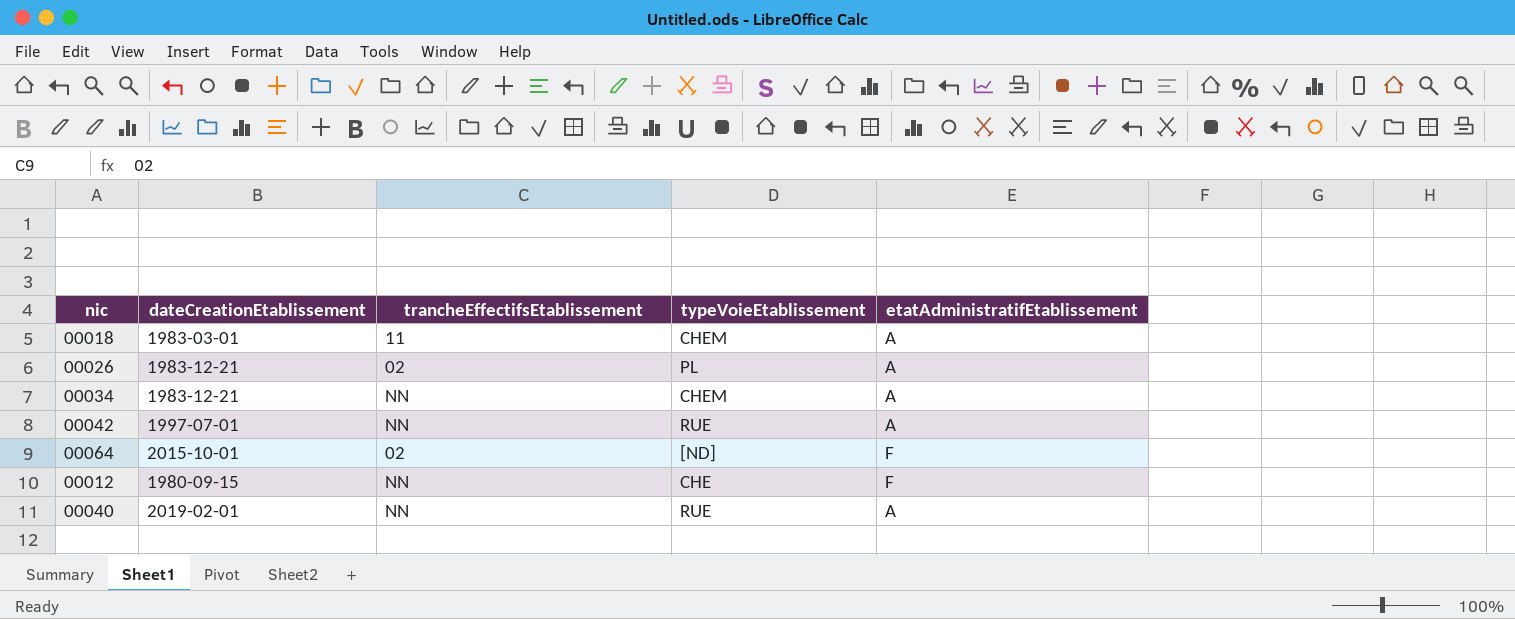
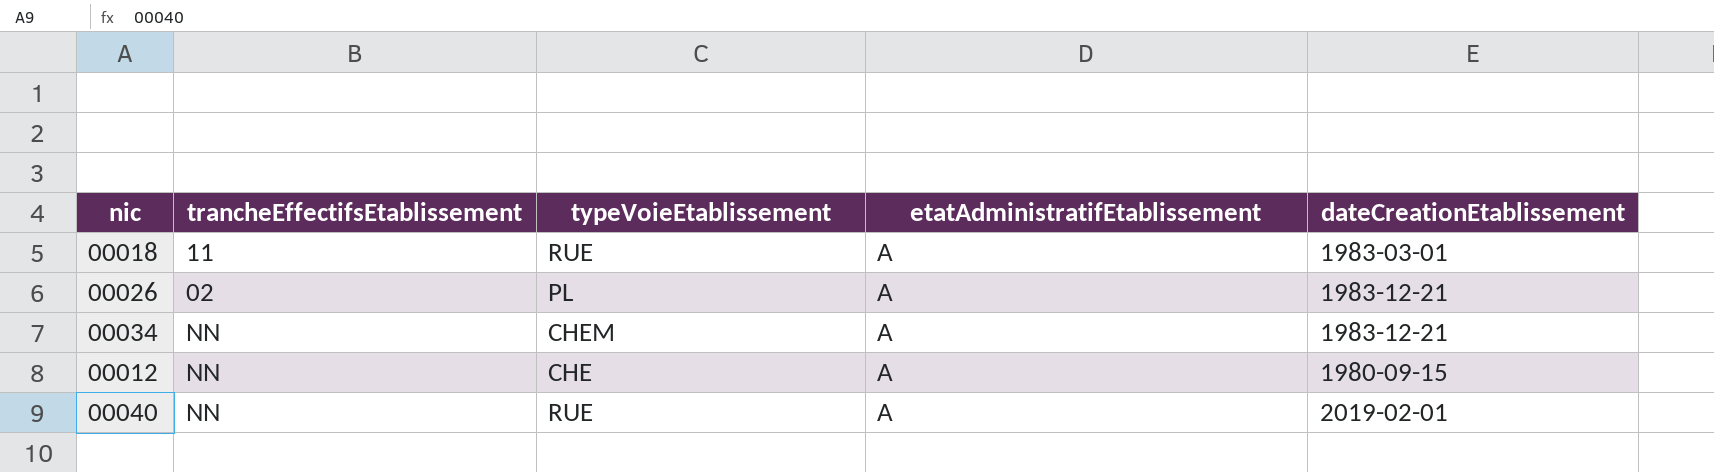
column dateCreationEtablissement | position: 2 -> 5
row 00042: 1997-07-01 | NN | RUE | A -> none
row 00064: 2015-10-01 | 02 | [ND] | F -> none
00018 | typeVoieEtablissement: CHEM -> RUE
00012 | etatAdministratifEtablissement: F -> A

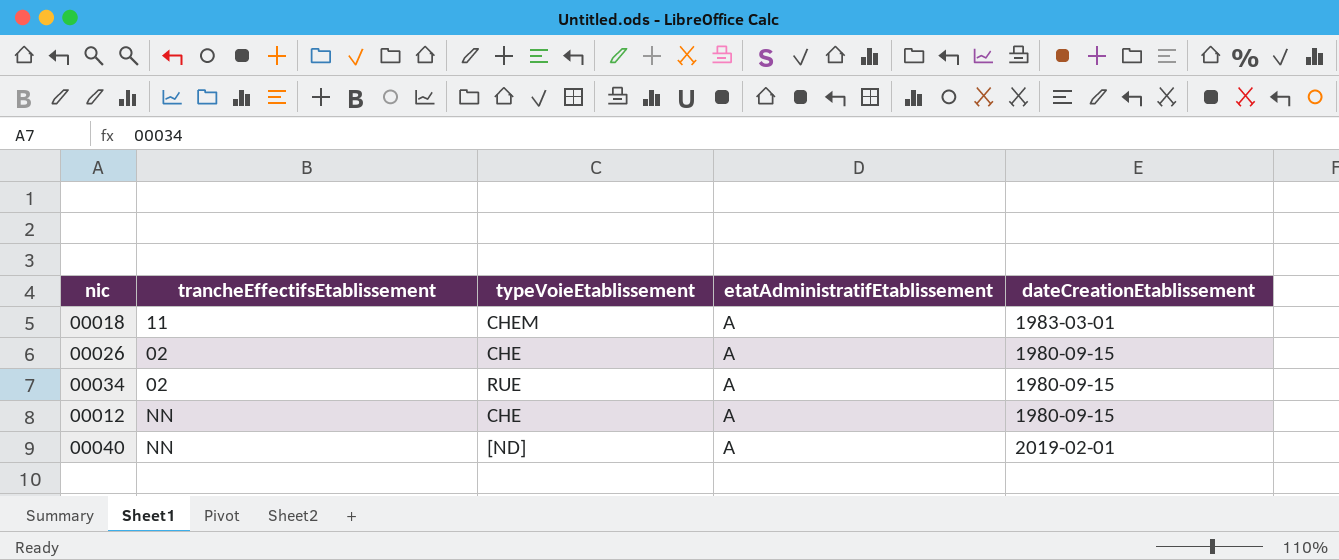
00018 | typeVoieEtablissement: RUE -> CHEM
00026 | typeVoieEtablissement: PL -> CHE
00026 | dateCreationEtablissement: 1983-12-21 -> 1980-09-15
00034 | trancheEffectifsEtablissement: NN -> 02
00034 | typeVoieEtablissement: CHEM -> RUE
00034 | dateCreationEtablissement: 1983-12-21 -> 1980-09-15
00040 | typeVoieEtablissement: RUE -> [ND]

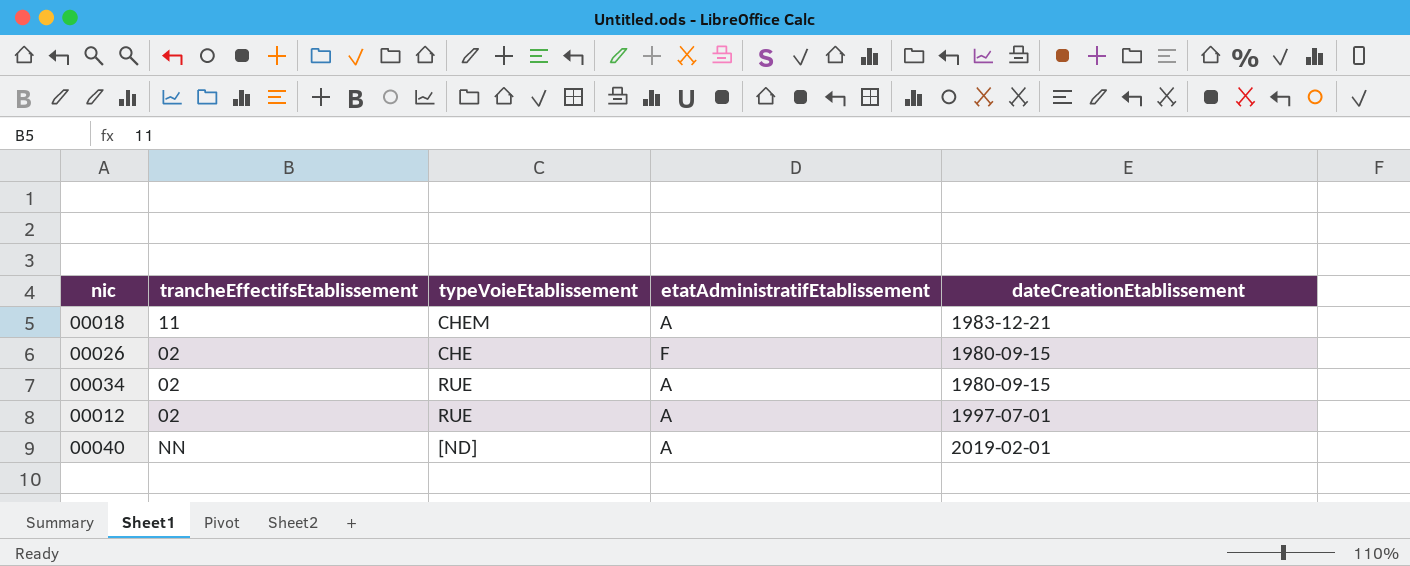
00018 | dateCreationEtablissement: 1983-03-01 -> 1983-12-21
00026 | etatAdministratifEtablissement: A -> F
00012 | trancheEffectifsEtablissement: NN -> 02
00012 | typeVoieEtablissement: CHE -> RUE
00012 | dateCreationEtablissement: 1980-09-15 -> 1997-07-01

